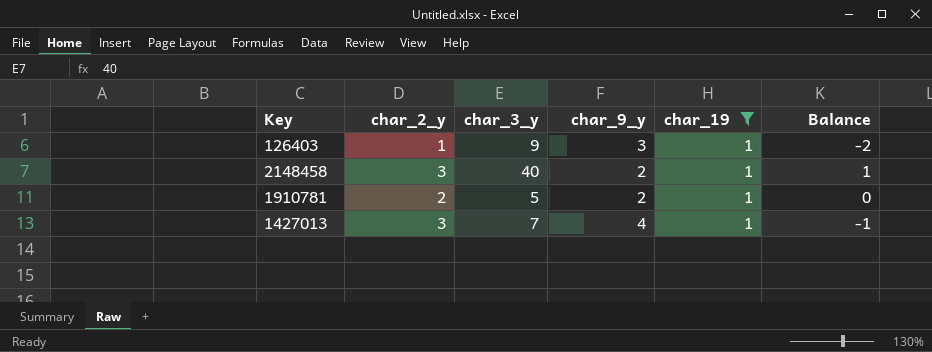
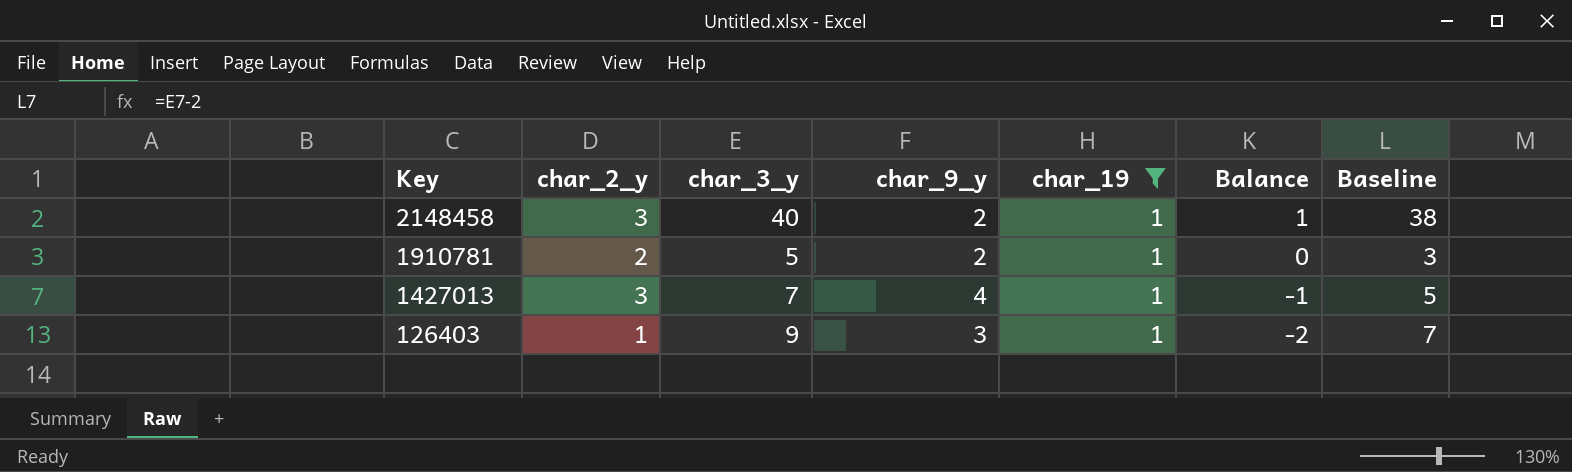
row order: none -> Key descending
column Baseline | formula: none -> [char_3_y] - 2

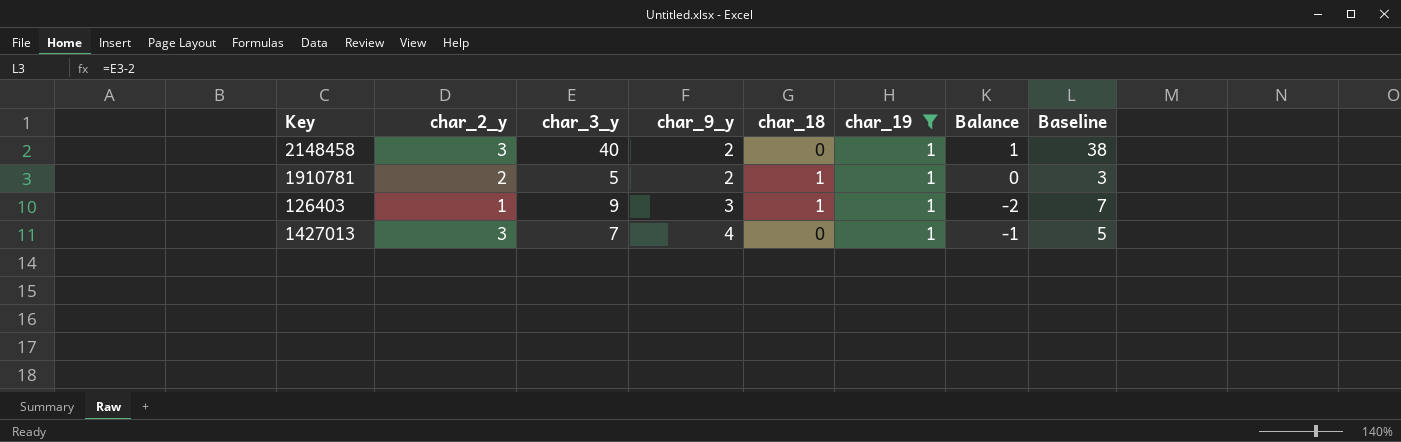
row order: Key descending -> char_9_y ascending
column char_18 | position: none -> 5

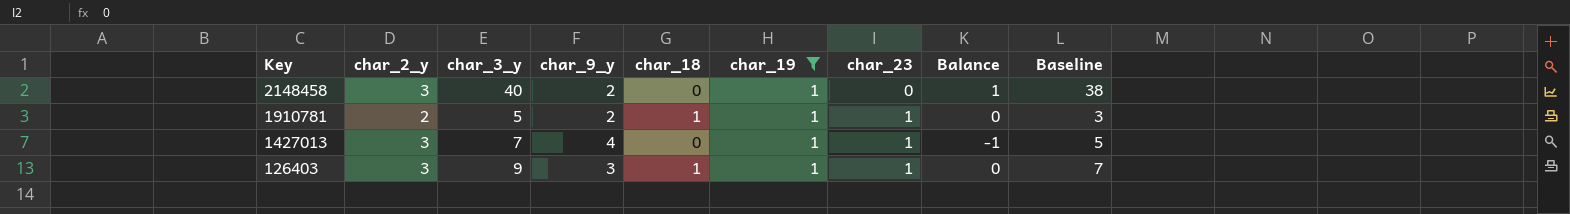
row order: char_9_y ascending -> Key descending
column char_23 | position: none -> 7
126403 | char_2_y: 1 -> 3
126403 | Balance: -2 -> 0

